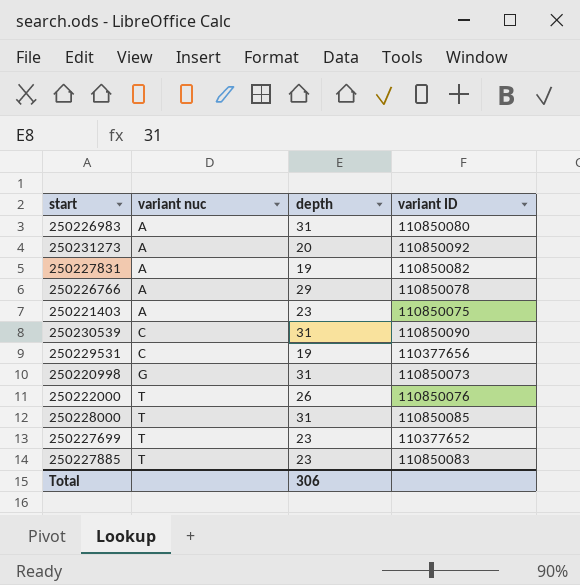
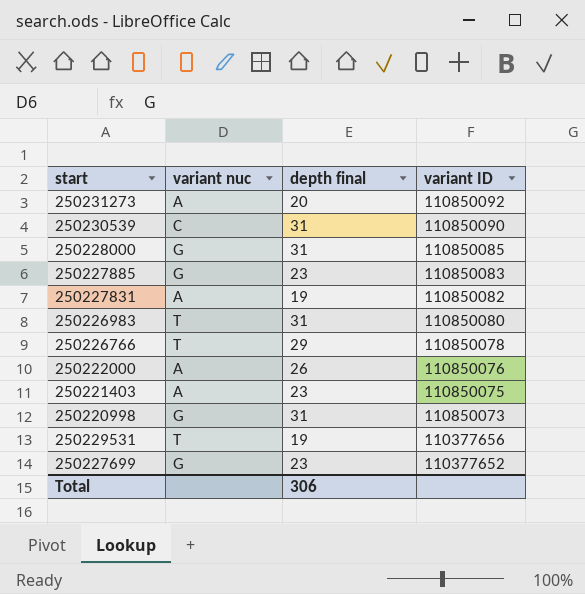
row order: variant nuc ascending -> variant ID descending
column name: depth -> depth final
250228000 | variant nuc: T -> G
250227885 | variant nuc: T -> G
250226983 | variant nuc: A -> T
250226766 | variant nuc: A -> T
250222000 | variant nuc: T -> A
250229531 | variant nuc: C -> T
250227699 | variant nuc: T -> G

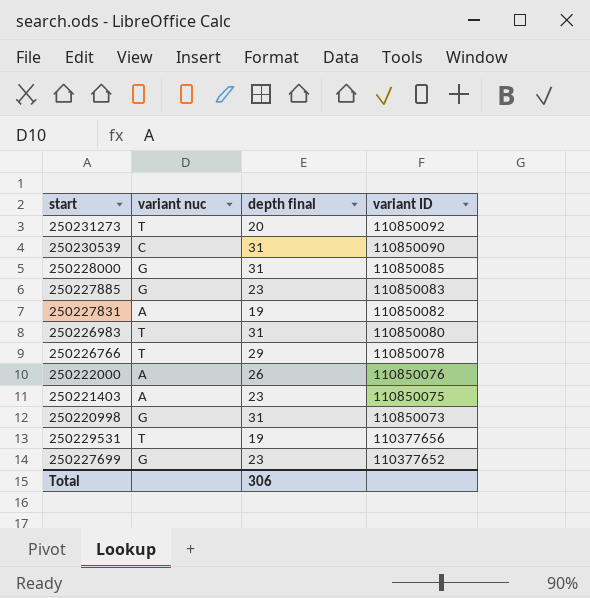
250231273 | variant nuc: A -> T

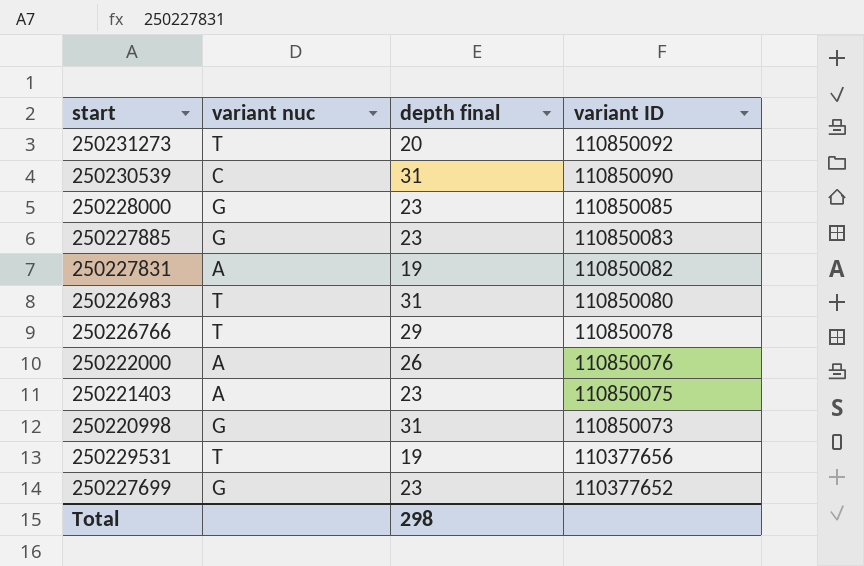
250228000 | depth final: 31 -> 23
Total | depth final: 306 -> 298

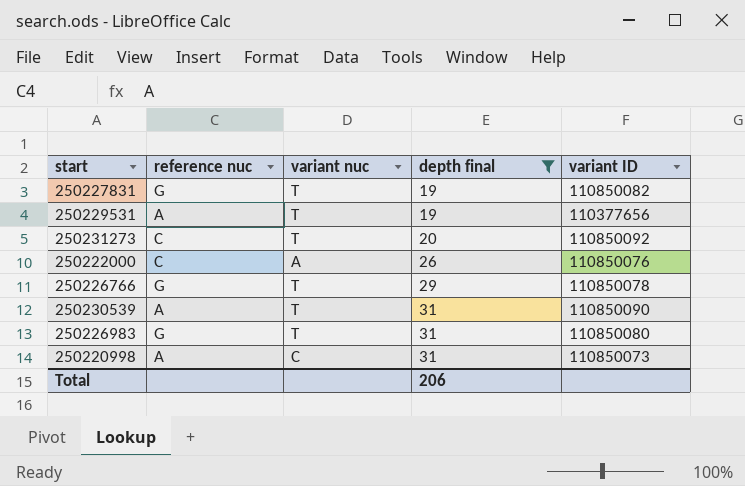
filter: none -> depth final != 23
row order: variant ID descending -> depth final ascending
column reference nuc | position: none -> 2
250227831 | variant nuc: A -> T
250230539 | variant nuc: C -> T
250220998 | variant nuc: G -> C
Total | depth final: 298 -> 206

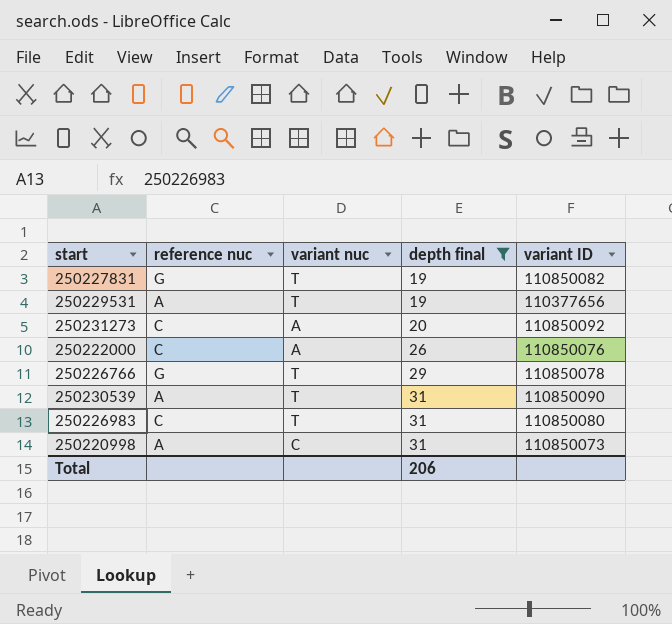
250231273 | variant nuc: T -> A
250226983 | reference nuc: G -> C

